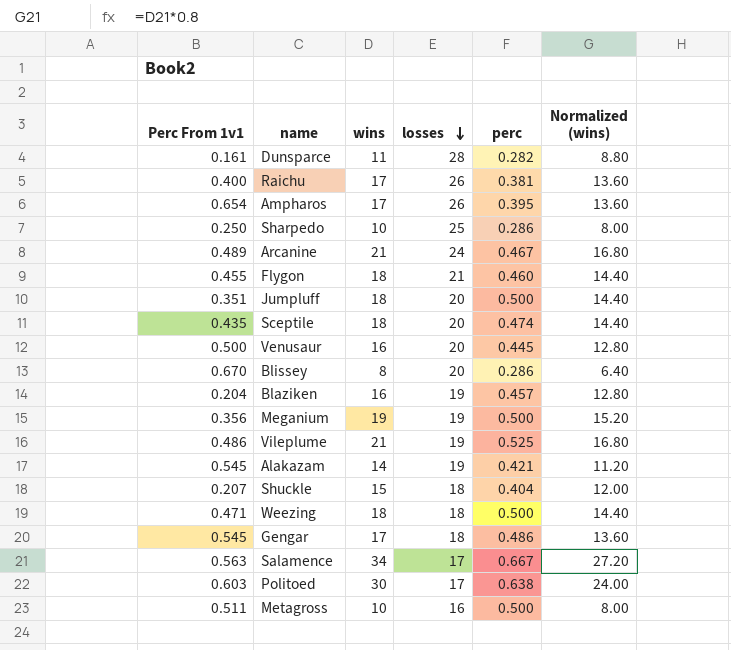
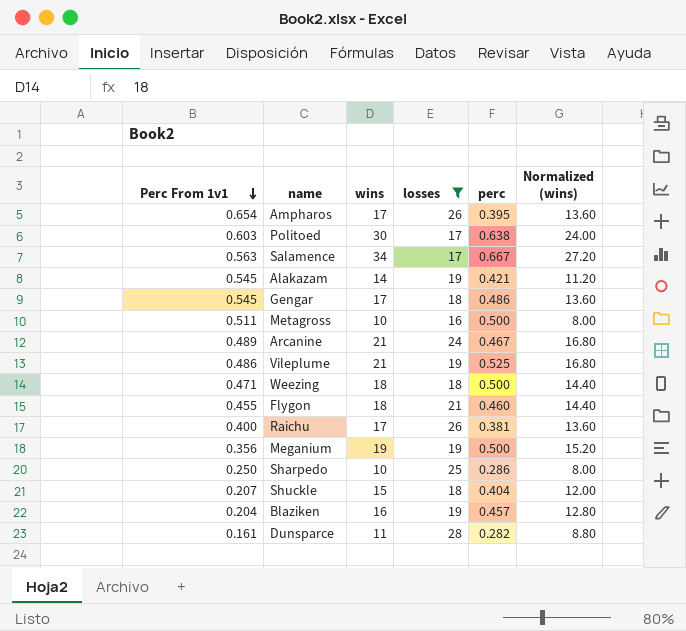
filter: none -> losses != 20
row order: losses descending -> Perc From 1v1 descending

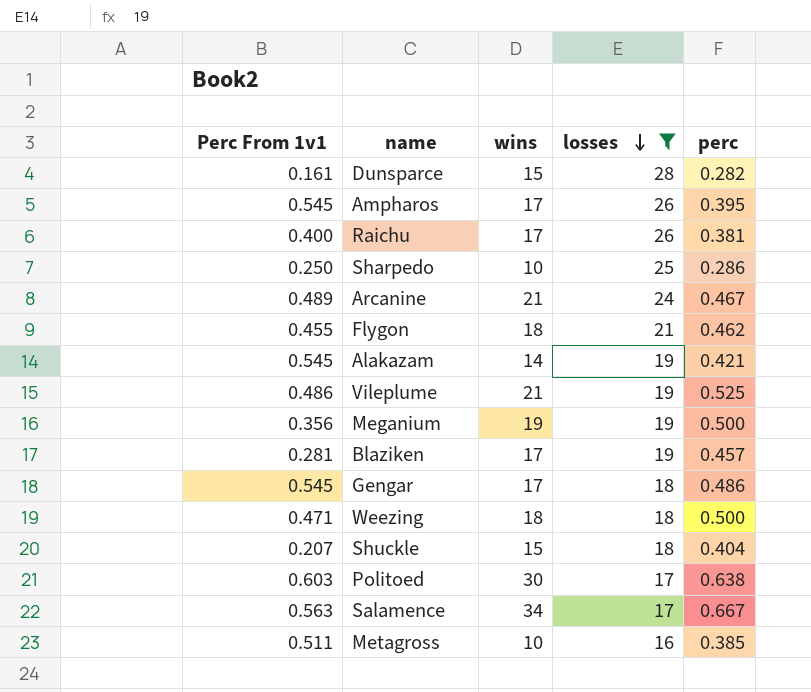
row order: Perc From 1v1 descending -> losses descending
column Normalized (wins) | formula: [wins] * 0.8 -> none
Dunsparce | wins: 11 -> 15
Ampharos | Perc From 1v1: 0.654 -> 0.545
Flygon | perc: 0.460 -> 0.462
Blaziken | Perc From 1v1: 0.204 -> 0.281
Blaziken | wins: 16 -> 17
Metagross | perc: 0.500 -> 0.385

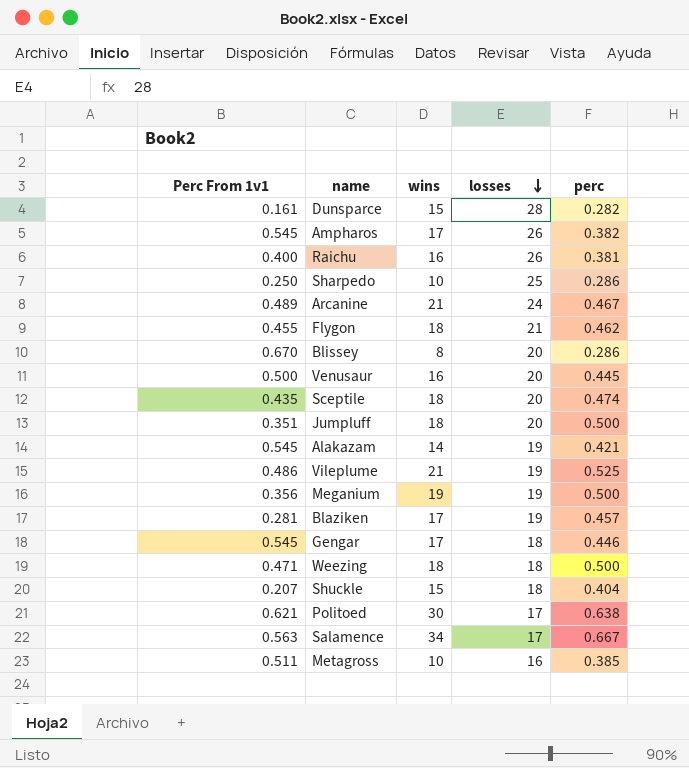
filter: losses != 20 -> none
Ampharos | perc: 0.395 -> 0.382
Raichu | wins: 17 -> 16
Gengar | perc: 0.486 -> 0.446
Politoed | Perc From 1v1: 0.603 -> 0.621

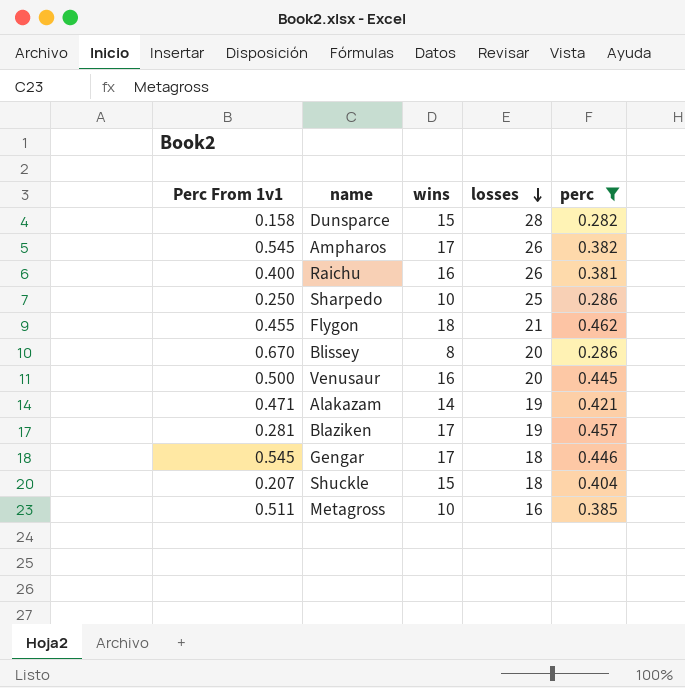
filter: none -> perc <= 0.462
Dunsparce | Perc From 1v1: 0.161 -> 0.158
Alakazam | Perc From 1v1: 0.545 -> 0.471

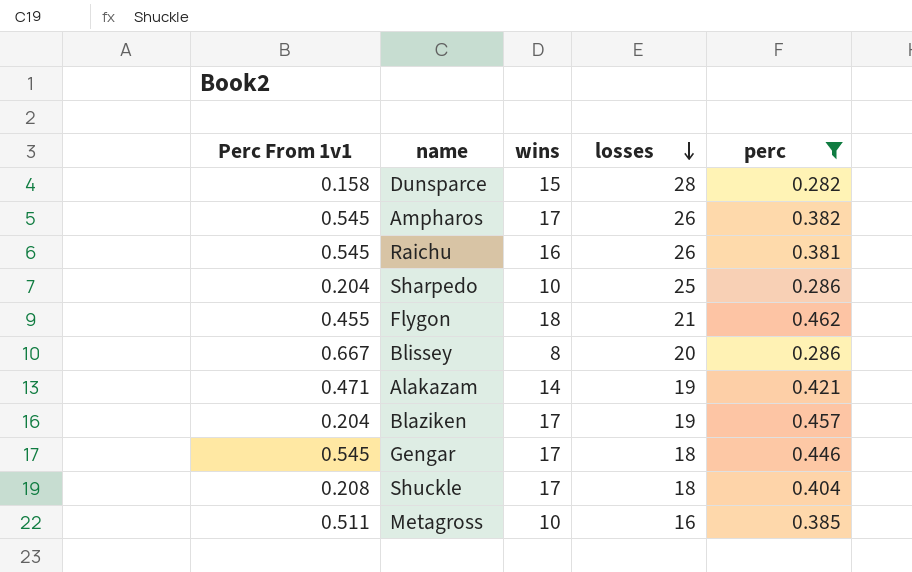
row Venusaur: 0.500 | 16 | 20 | 0.445 -> none
Raichu | Perc From 1v1: 0.400 -> 0.545
Sharpedo | Perc From 1v1: 0.250 -> 0.204
Blissey | Perc From 1v1: 0.670 -> 0.667
Blaziken | Perc From 1v1: 0.281 -> 0.204
Shuckle | Perc From 1v1: 0.207 -> 0.208
Shuckle | wins: 15 -> 17

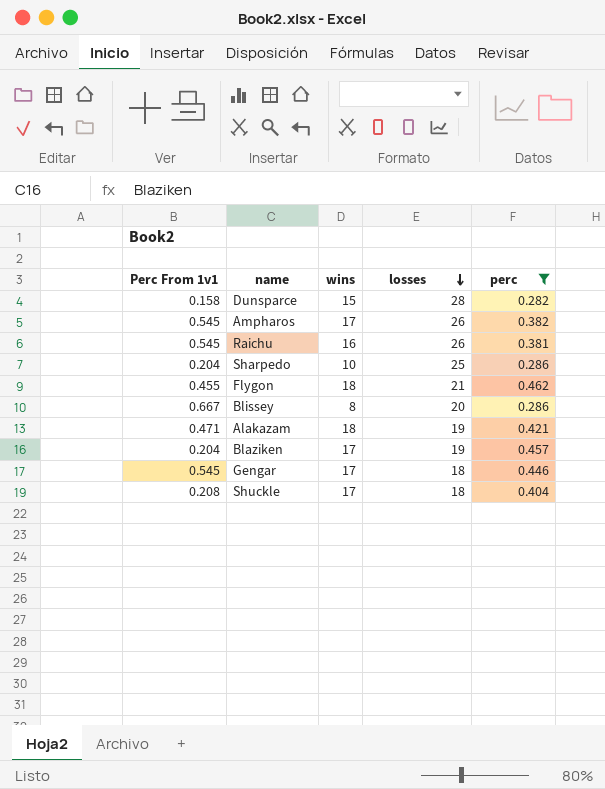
row Metagross: 0.511 | 10 | 16 | 0.385 -> none
Alakazam | wins: 14 -> 18

